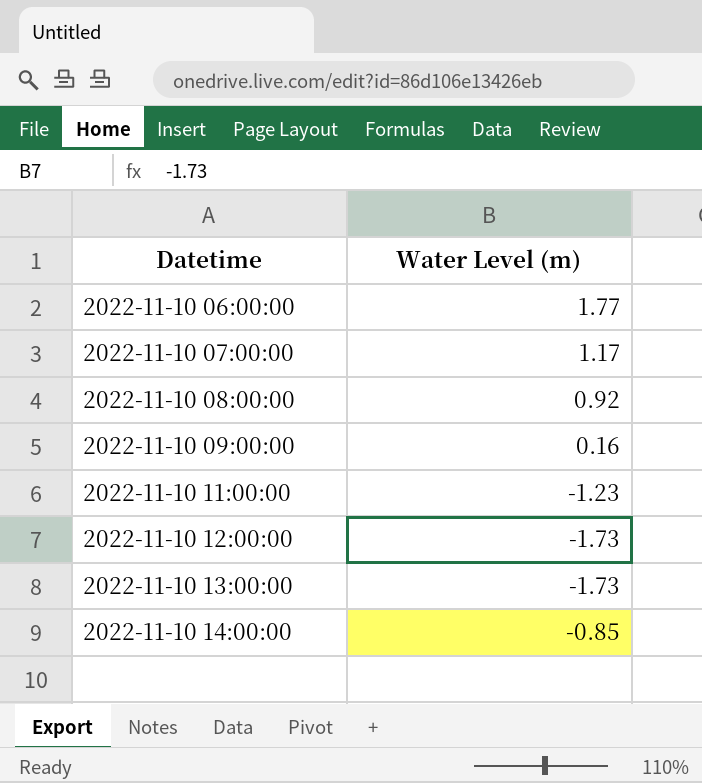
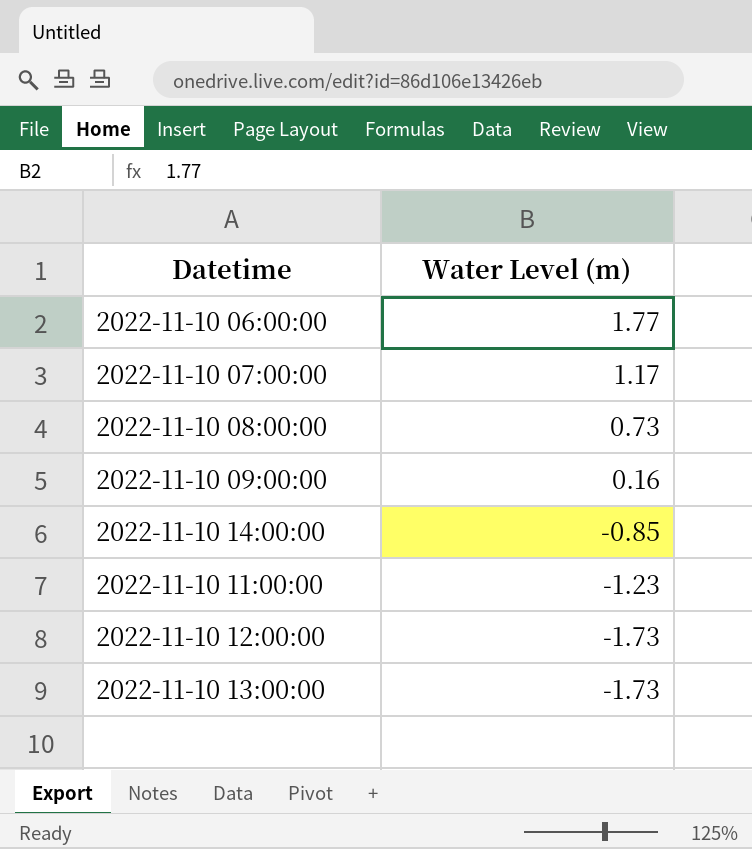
row order: Datetime ascending -> Water Level (m) descending
2022-11-10 08:00:00 | Water Level (m): 0.92 -> 0.73

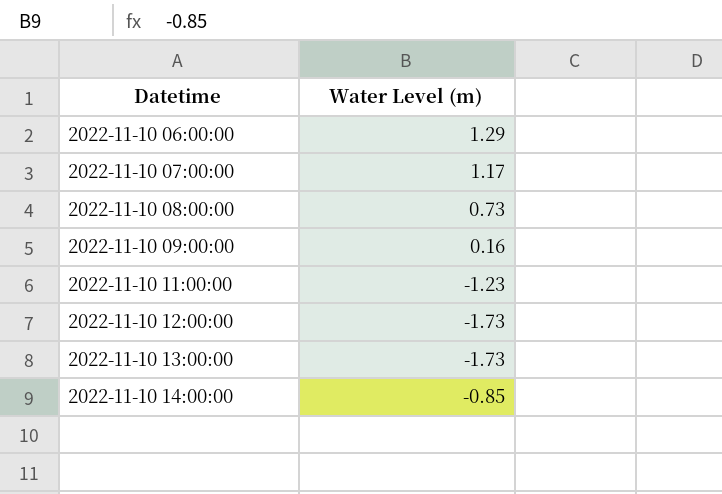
row order: Water Level (m) descending -> Datetime ascending
2022-11-10 06:00:00 | Water Level (m): 1.77 -> 1.29

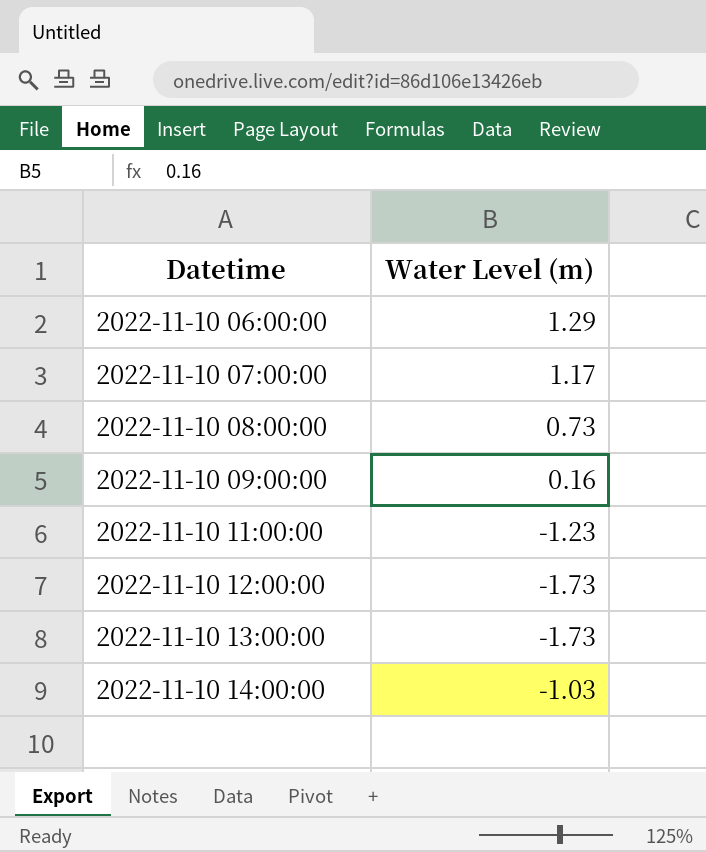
2022-11-10 14:00:00 | Water Level (m): -0.85 -> -1.03

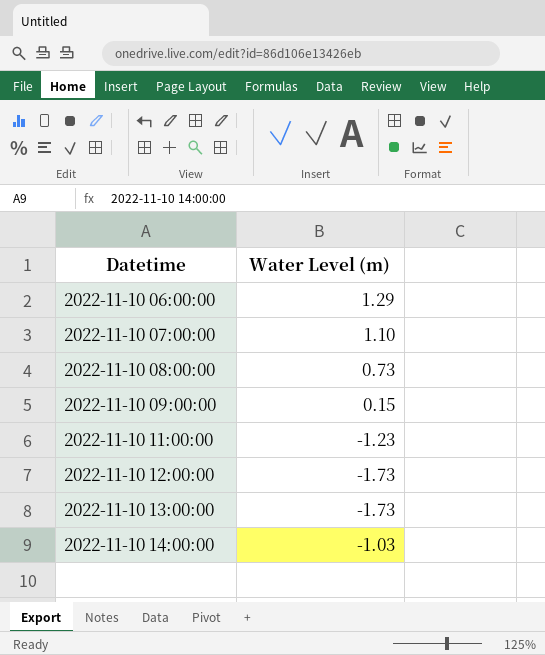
2022-11-10 07:00:00 | Water Level (m): 1.17 -> 1.10
2022-11-10 09:00:00 | Water Level (m): 0.16 -> 0.15

